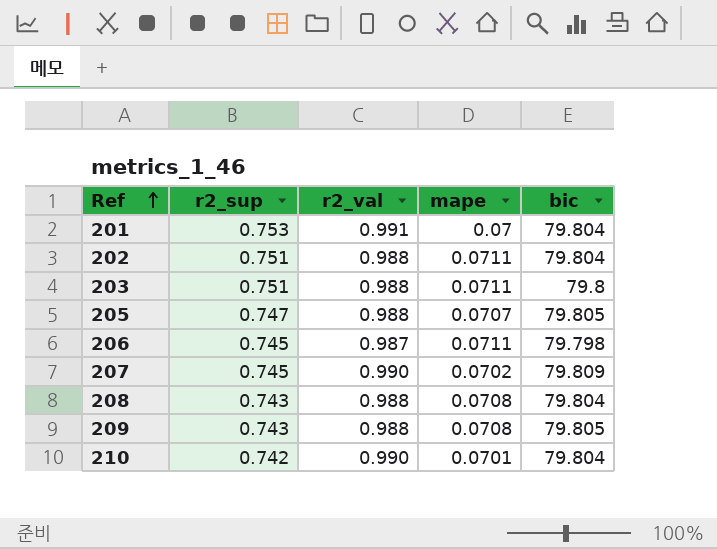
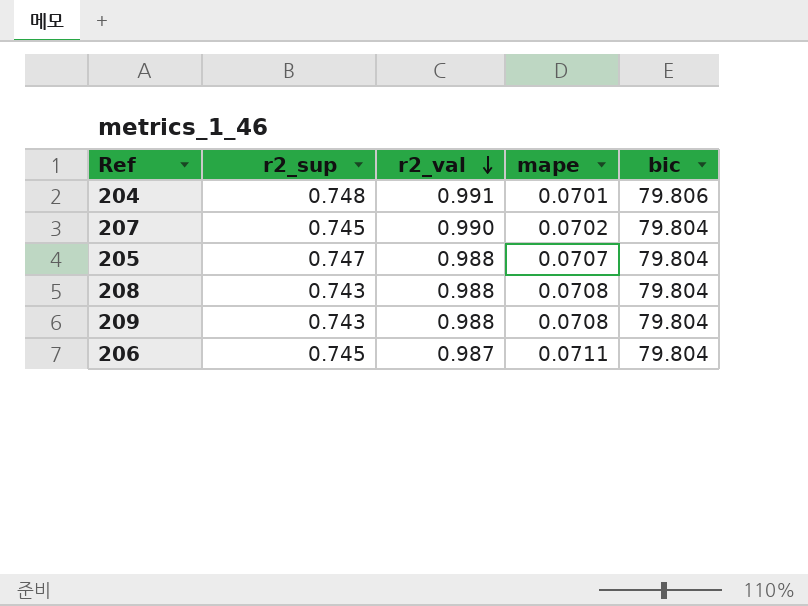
row order: Ref ascending -> r2_val descending
row 201: 0.753 | 0.991 | 0.07 | 79.804 -> none
row 202: 0.751 | 0.988 | 0.0711 | 79.804 -> none
row 203: 0.751 | 0.988 | 0.0711 | 79.8 -> none
row 210: 0.742 | 0.990 | 0.0701 | 79.804 -> none
row 204: none -> 0.748 | 0.991 | 0.0701 | 79.806
207 | bic: 79.809 -> 79.804
205 | bic: 79.805 -> 79.804
209 | bic: 79.805 -> 79.804
206 | bic: 79.798 -> 79.804

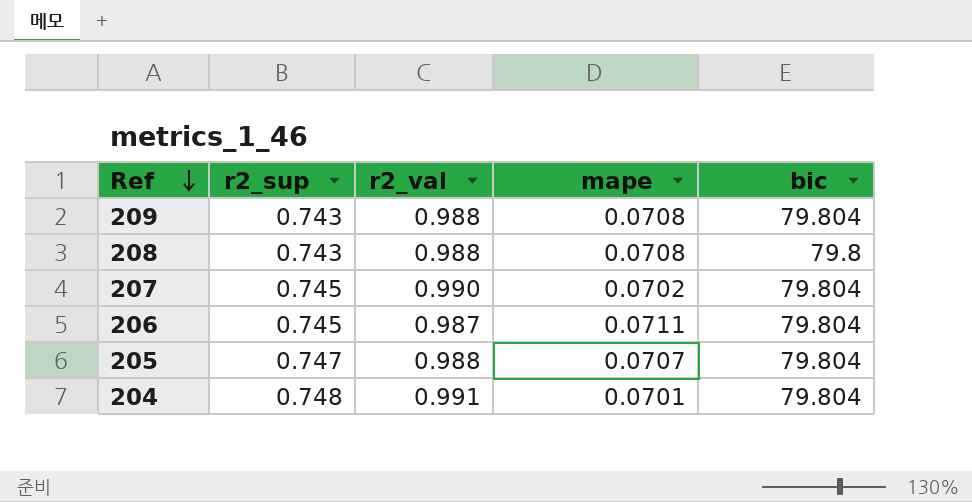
row order: r2_val descending -> Ref descending
208 | bic: 79.804 -> 79.8
204 | bic: 79.806 -> 79.804

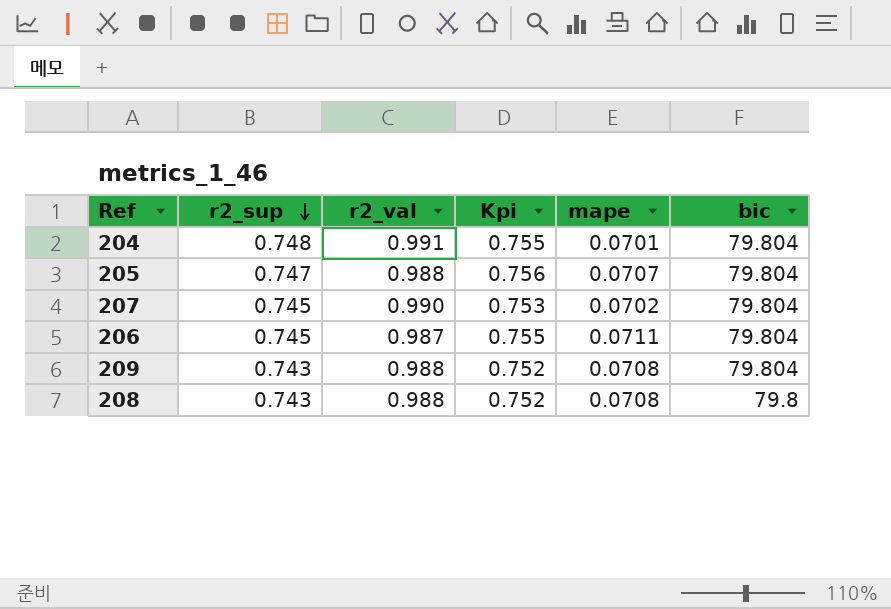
row order: Ref descending -> r2_sup descending
column Kpi | formula: none -> [r2_sup] / [r2_val]

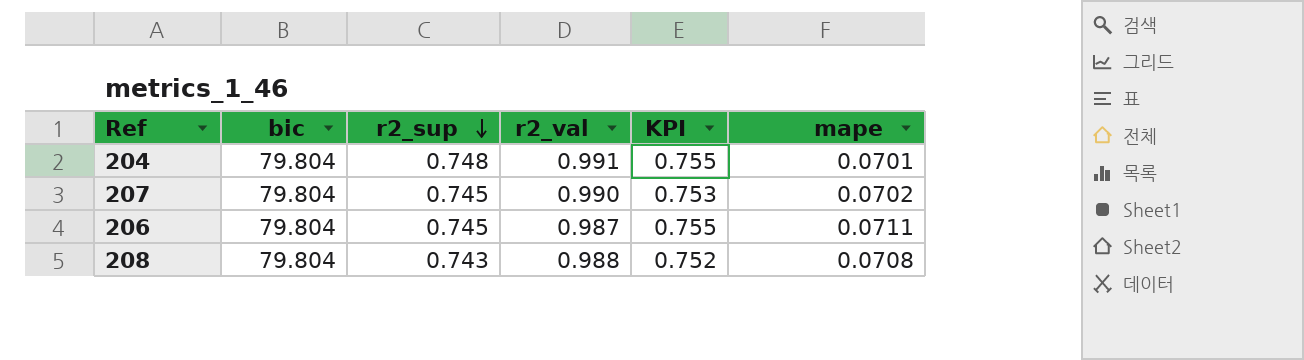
column bic | position: 6 -> 2
column name: Kpi -> KPI
row 205: 0.747 | 0.988 | 0.756 | 0.0707 | 79.804 -> none
row 209: 0.743 | 0.988 | 0.752 | 0.0708 | 79.804 -> none
208 | bic: 79.8 -> 79.804

